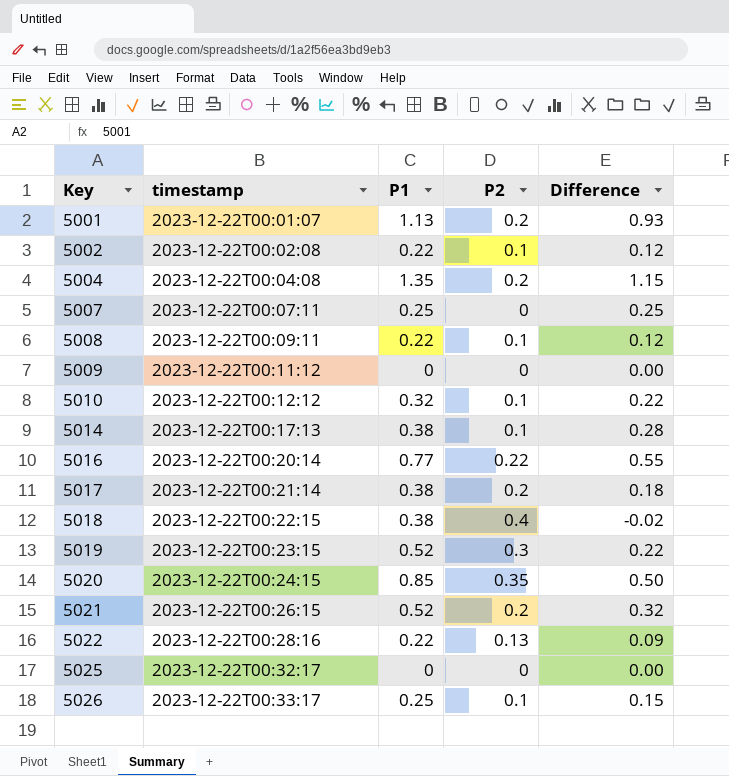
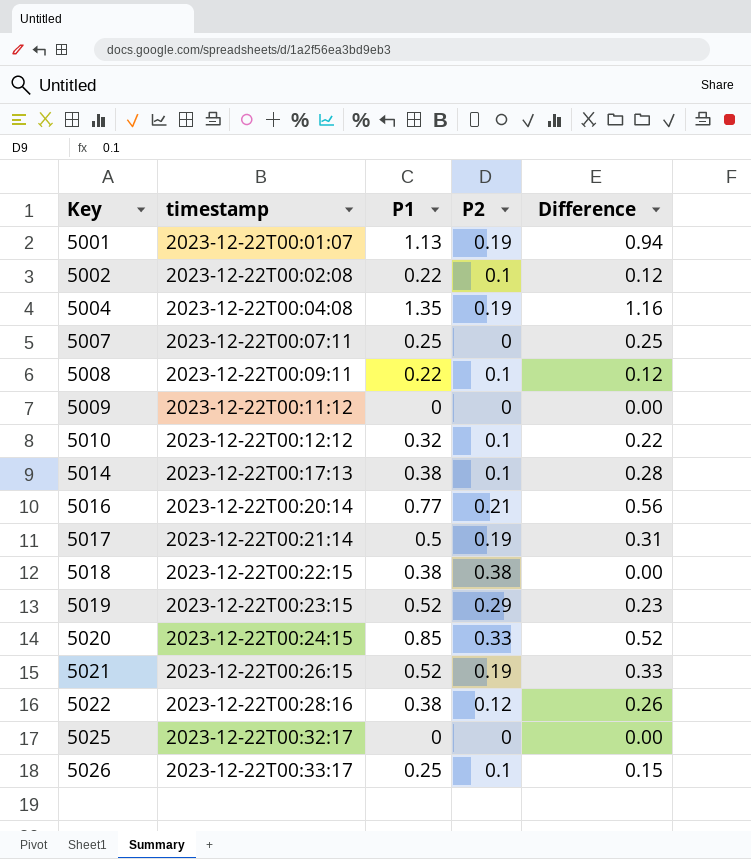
5001 | P2: 0.2 -> 0.19
5001 | Difference: 0.93 -> 0.94
5004 | P2: 0.2 -> 0.19
5004 | Difference: 1.15 -> 1.16
5016 | P2: 0.22 -> 0.21
5016 | Difference: 0.55 -> 0.56
5017 | P1: 0.38 -> 0.5
5017 | P2: 0.2 -> 0.19
5017 | Difference: 0.18 -> 0.31
5018 | P2: 0.4 -> 0.38
5018 | Difference: -0.02 -> 0.00
5019 | P2: 0.3 -> 0.29
5019 | Difference: 0.22 -> 0.23
5020 | P2: 0.35 -> 0.33
5020 | Difference: 0.50 -> 0.52
5021 | P2: 0.2 -> 0.19
5021 | Difference: 0.32 -> 0.33
5022 | P1: 0.22 -> 0.38
5022 | P2: 0.13 -> 0.12
5022 | Difference: 0.09 -> 0.26

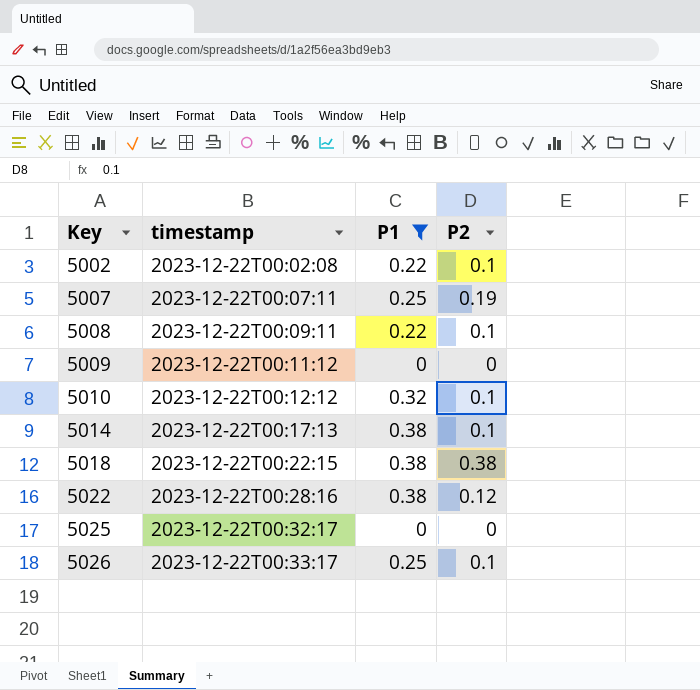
filter: none -> P1 <= 0.38
column Difference | formula: [P1] - [P2] -> none
5007 | P2: 0 -> 0.19

